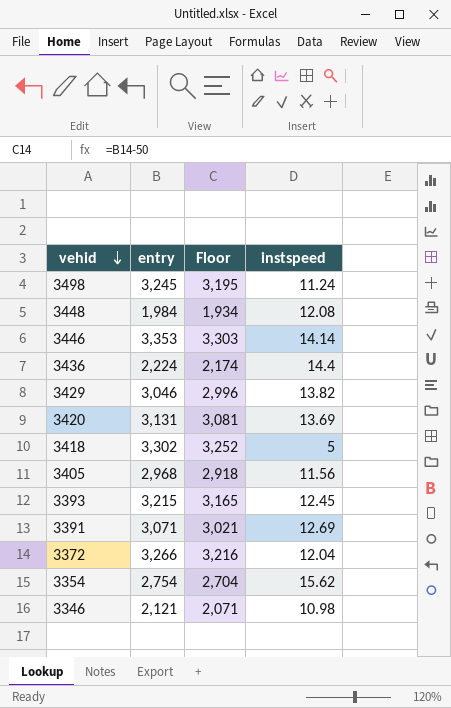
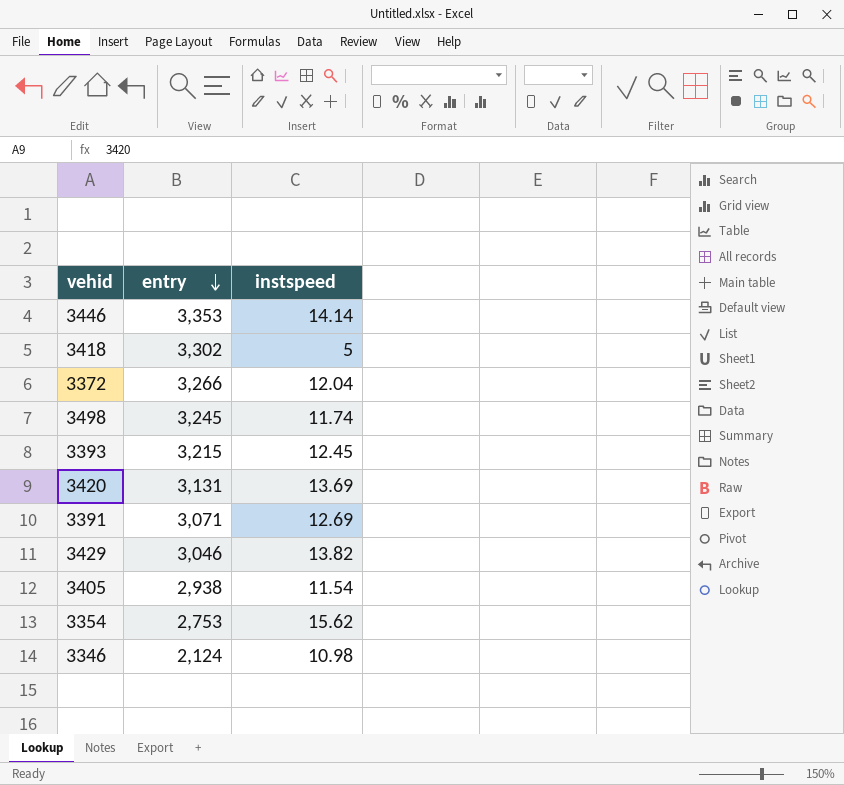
row order: vehid descending -> entry descending
column Floor | formula: [entry] - 50 -> none
row 3448: 1,984 | 1,934 | 12.08 -> none
row 3436: 2,224 | 2,174 | 14.4 -> none
3498 | instspeed: 11.24 -> 11.74
3405 | entry: 2,968 -> 2,938
3405 | instspeed: 11.56 -> 11.54
3354 | entry: 2,754 -> 2,753
3346 | entry: 2,121 -> 2,124

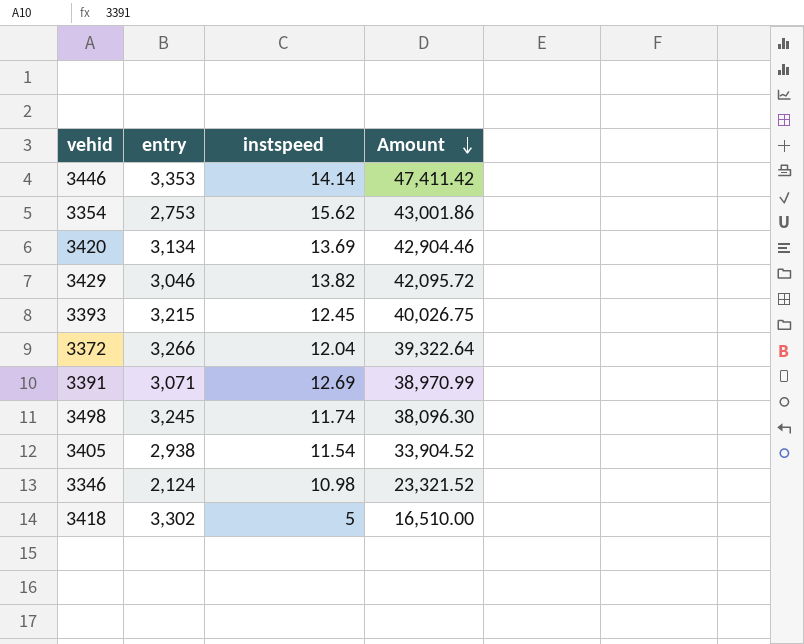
row order: entry descending -> Amount descending
column Amount | formula: none -> [entry] * [instspeed]
3420 | entry: 3,131 -> 3,134

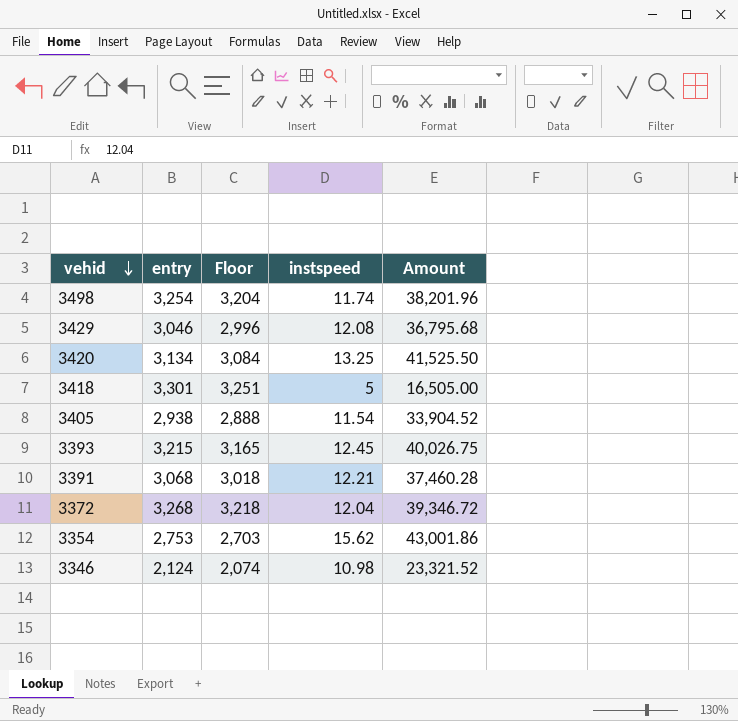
row order: Amount descending -> vehid descending
column Floor | formula: none -> [entry] - 50
row 3446: 3,353 | 14.14 | 47,411.42 -> none
3498 | entry: 3,245 -> 3,254
3498 | Amount: 38,096.30 -> 38,201.96
3429 | instspeed: 13.82 -> 12.08
3429 | Amount: 42,095.72 -> 36,795.68
3420 | instspeed: 13.69 -> 13.25
3420 | Amount: 42,904.46 -> 41,525.50
3418 | entry: 3,302 -> 3,301
3418 | Amount: 16,510.00 -> 16,505.00
3391 | entry: 3,071 -> 3,068
3391 | instspeed: 12.69 -> 12.21
3391 | Amount: 38,970.99 -> 37,460.28
3372 | entry: 3,266 -> 3,268
3372 | Amount: 39,322.64 -> 39,346.72

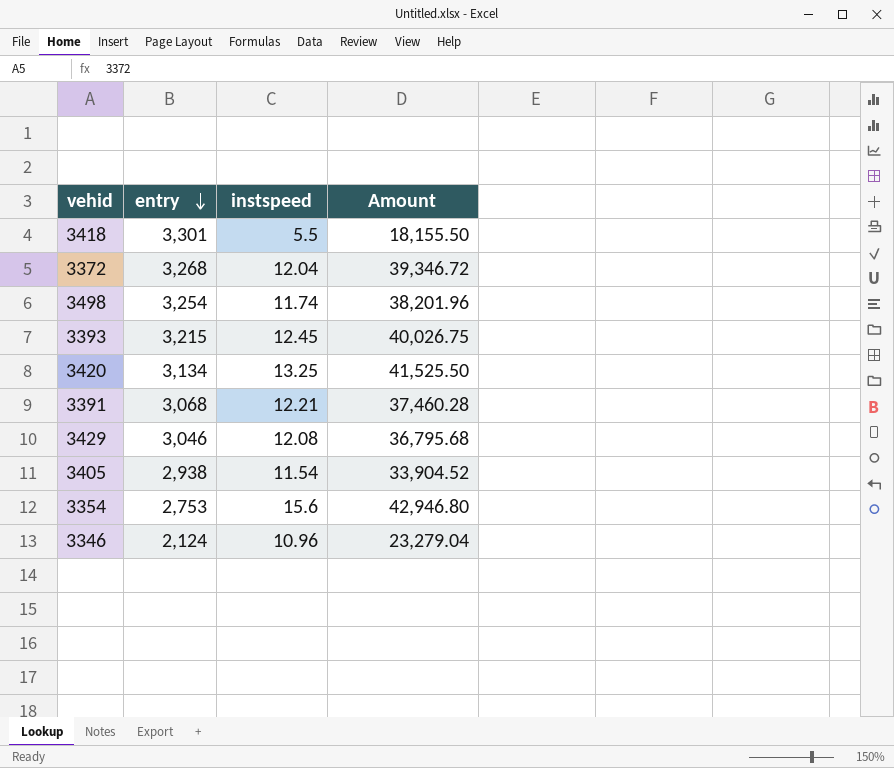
row order: vehid descending -> entry descending
column Floor | formula: [entry] - 50 -> none
3418 | instspeed: 5 -> 5.5
3418 | Amount: 16,505.00 -> 18,155.50
3354 | instspeed: 15.62 -> 15.6
3354 | Amount: 43,001.86 -> 42,946.80
3346 | instspeed: 10.98 -> 10.96
3346 | Amount: 23,321.52 -> 23,279.04

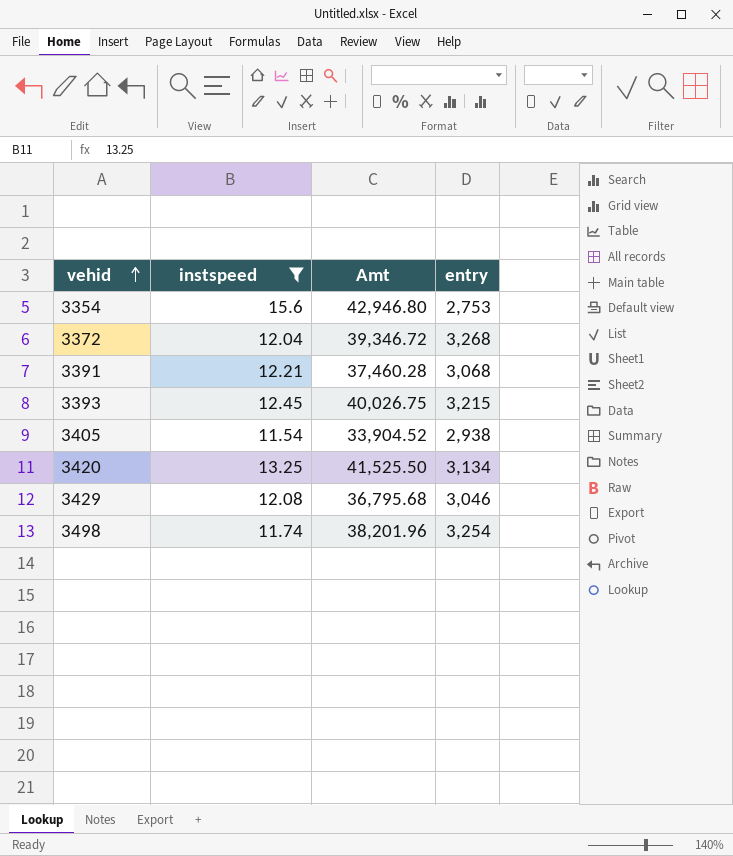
filter: none -> instspeed >= 11.54
row order: entry descending -> vehid ascending
column name: Amount -> Amt
column entry | position: 2 -> 4

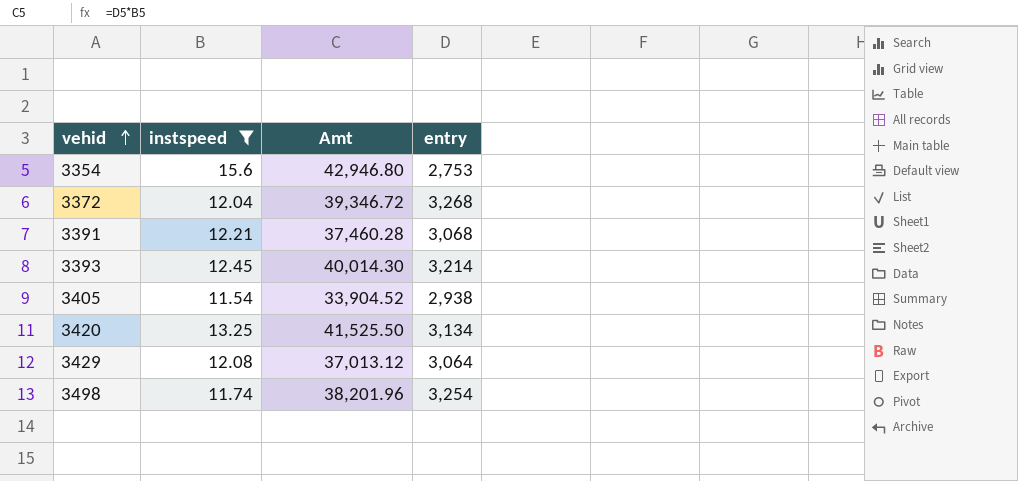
3393 | Amt: 40,026.75 -> 40,014.30
3393 | entry: 3,215 -> 3,214
3429 | Amt: 36,795.68 -> 37,013.12
3429 | entry: 3,046 -> 3,064

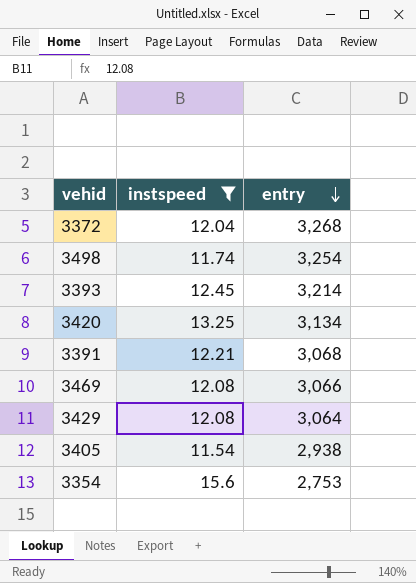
row order: vehid ascending -> entry descending
column Amt | formula: [instspeed] * [entry] -> none
row 3469: none -> 12.08 | 3,066

